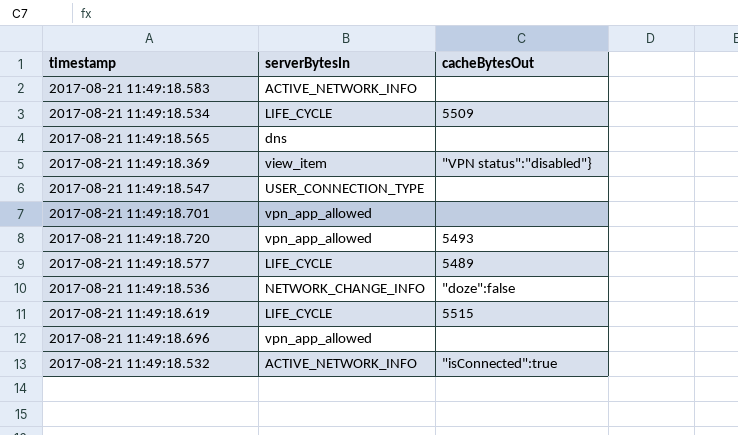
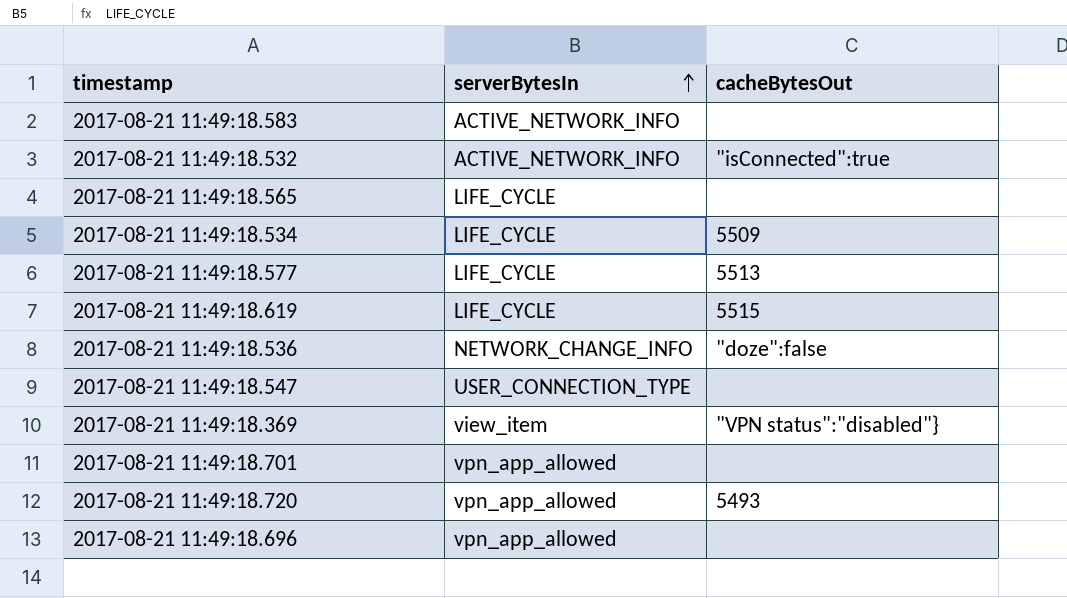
row order: none -> serverBytesIn ascending
2017-08-21 11:49:18.565 | serverBytesIn: dns -> LIFE_CYCLE
2017-08-21 11:49:18.577 | cacheBytesOut: 5489 -> 5513

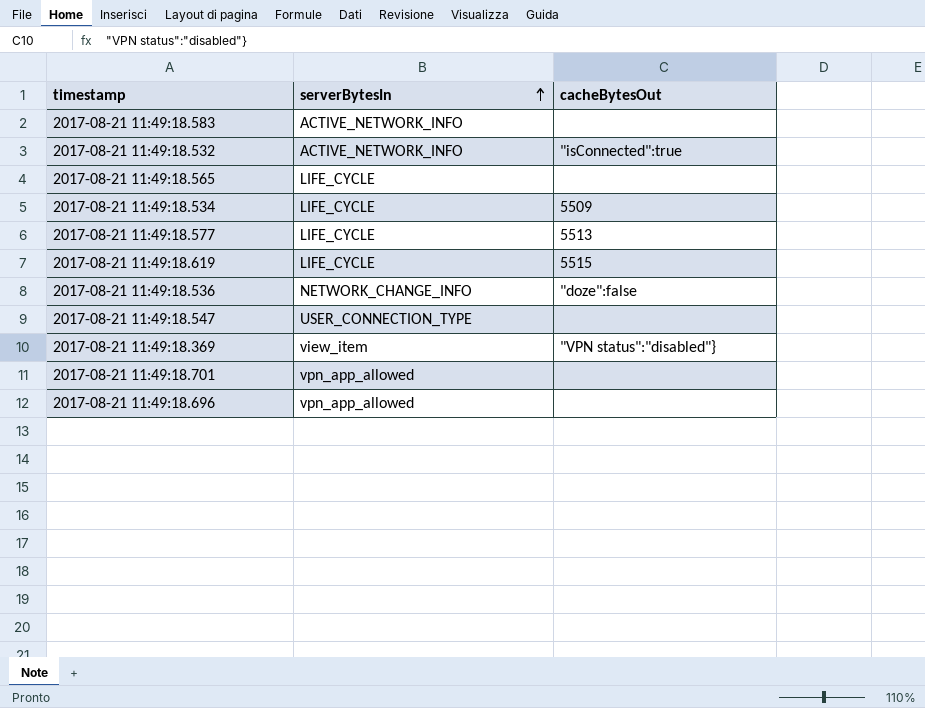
row 2017-08-21 11:49:18.720: vpn_app_allowed | 5493 -> none

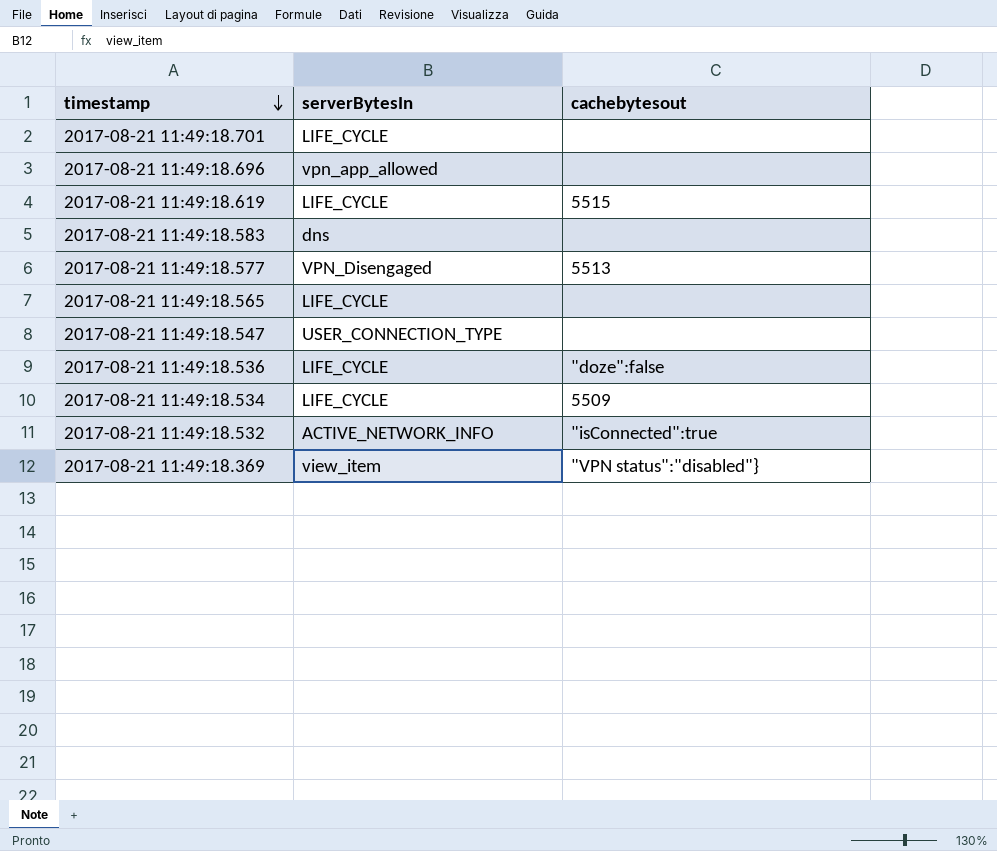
row order: serverBytesIn ascending -> timestamp descending
column name: cacheBytesOut -> cachebytesout
2017-08-21 11:49:18.701 | serverBytesIn: vpn_app_allowed -> LIFE_CYCLE
2017-08-21 11:49:18.583 | serverBytesIn: ACTIVE_NETWORK_INFO -> dns
2017-08-21 11:49:18.577 | serverBytesIn: LIFE_CYCLE -> VPN_Disengaged
2017-08-21 11:49:18.536 | serverBytesIn: NETWORK_CHANGE_INFO -> LIFE_CYCLE

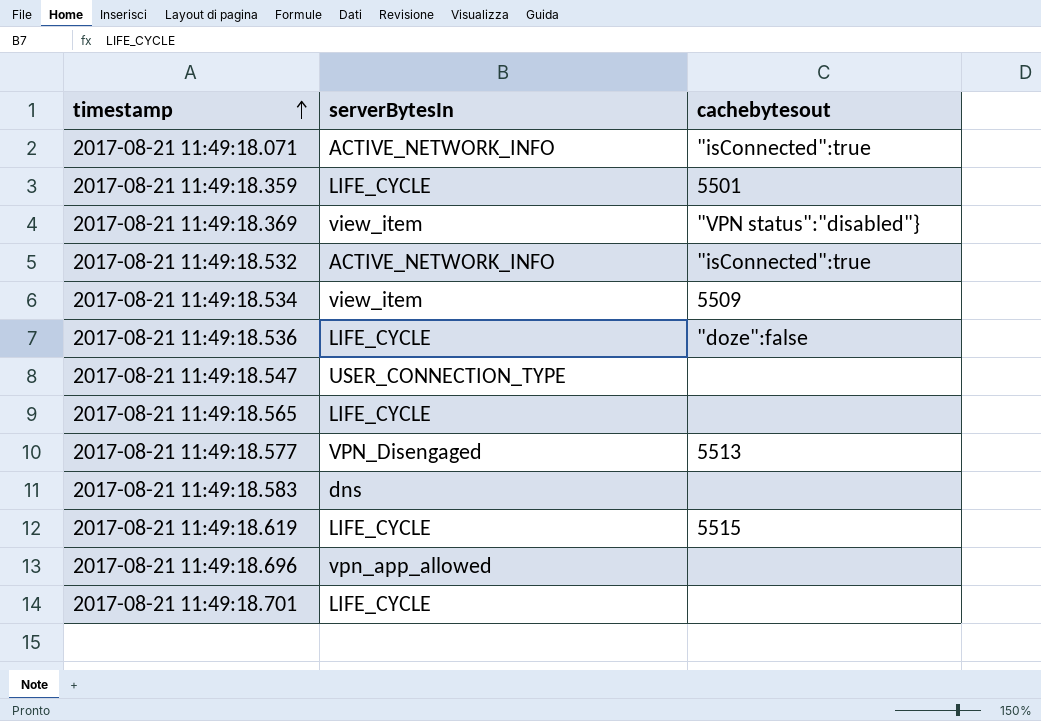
row order: timestamp descending -> timestamp ascending
row 2017-08-21 11:49:18.071: none -> ACTIVE_NETWORK_INFO | "isConnected":true
row 2017-08-21 11:49:18.359: none -> LIFE_CYCLE | 5501
2017-08-21 11:49:18.534 | serverBytesIn: LIFE_CYCLE -> view_item

